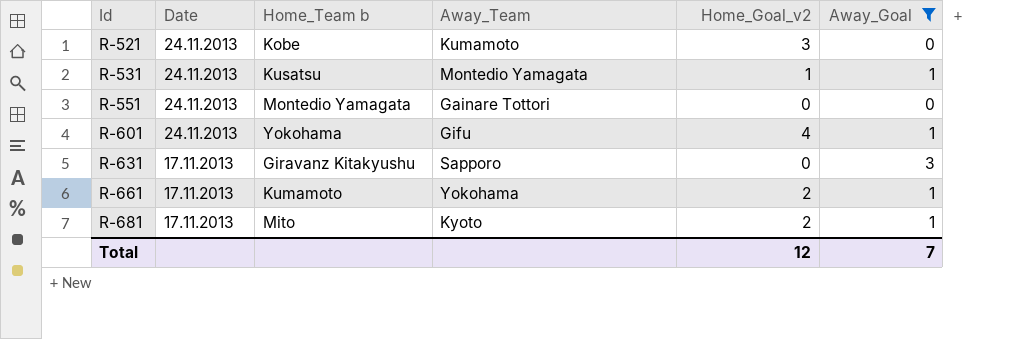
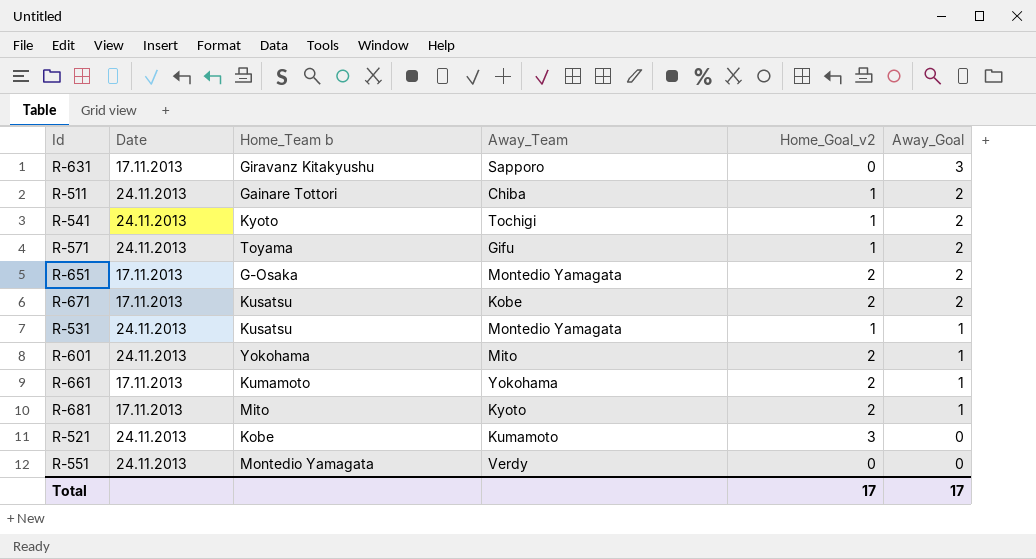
filter: Away_Goal != 2 -> none
row order: Id ascending -> Away_Goal descending
R-601 | Away_Team: Gifu -> Mito
R-601 | Home_Goal_v2: 4 -> 2
R-551 | Away_Team: Gainare Tottori -> Verdy
Total | Home_Goal_v2: 12 -> 17
Total | Away_Goal: 7 -> 17

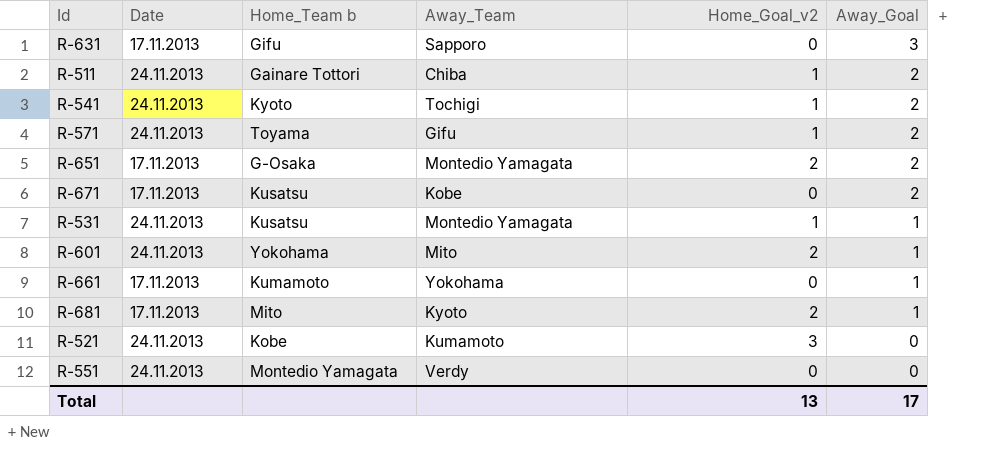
R-631 | Home_Team b: Giravanz Kitakyushu -> Gifu
R-671 | Home_Goal_v2: 2 -> 0
R-661 | Home_Goal_v2: 2 -> 0
Total | Home_Goal_v2: 17 -> 13

